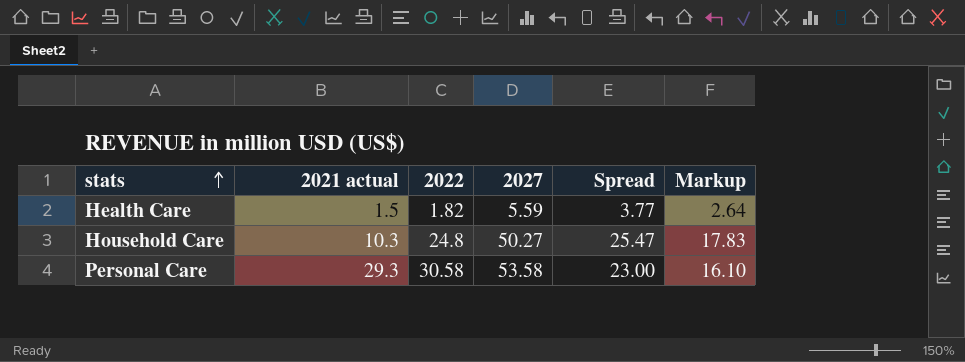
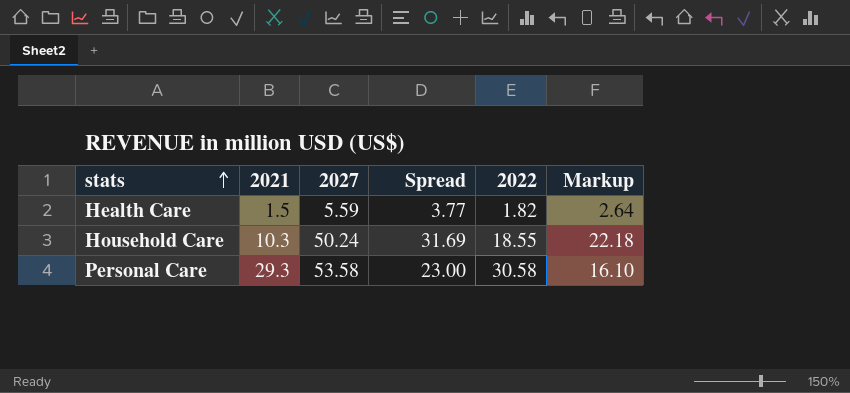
column name: 2021 actual -> 2021
column 2022 | position: 3 -> 5
Household Care | 2027: 50.27 -> 50.24
Household Care | Spread: 25.47 -> 31.69
Household Care | 2022: 24.8 -> 18.55
Household Care | Markup: 17.83 -> 22.18

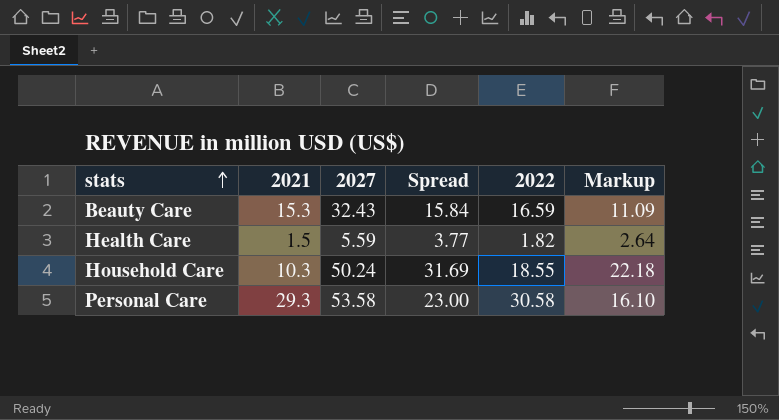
row Beauty Care: none -> 15.3 | 32.43 | 15.84 | 16.59 | 11.09

